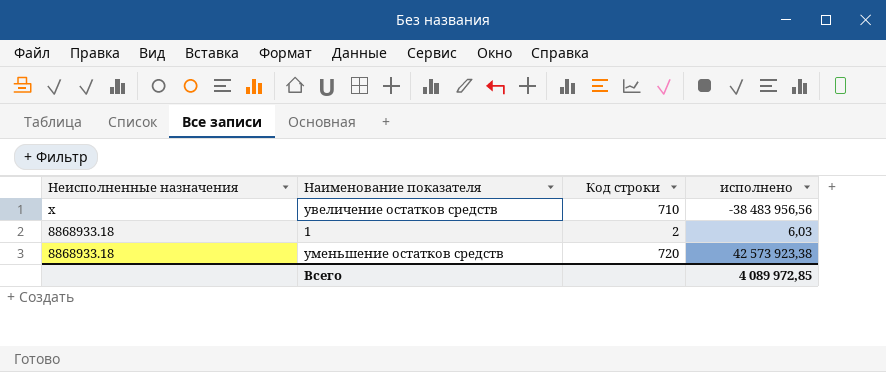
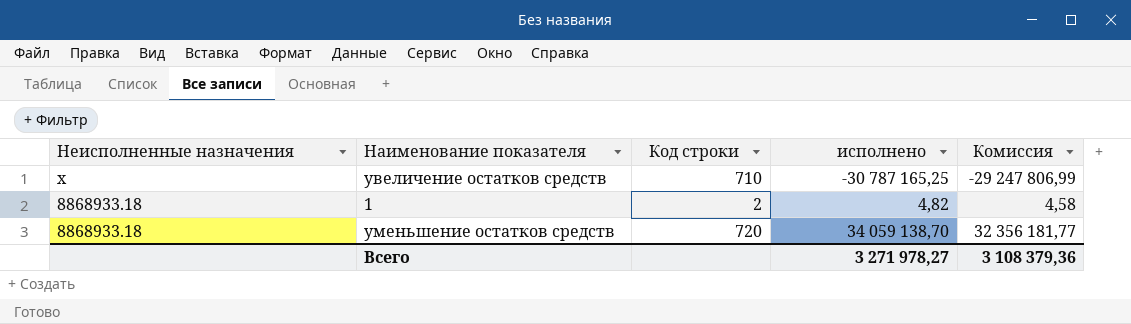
column Комиссия | formula: none -> [исполнено] * 0,95
увеличение остатков средств | исполнено: -38 483 956,56 -> -30 787 165,25
1 | исполнено: 6,03 -> 4,82
уменьшение остатков средств | исполнено: 42 573 923,38 -> 34 059 138,70
Всего | исполнено: 4 089 972,85 -> 3 271 978,27

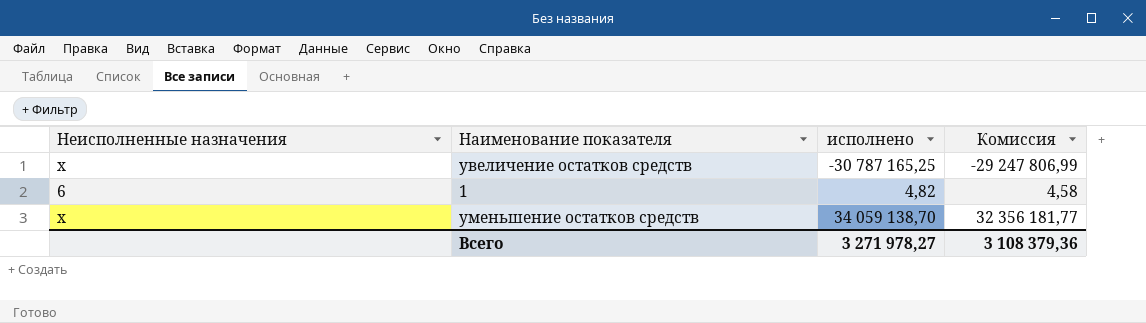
column Код строки | position: 3 -> none
1 | Неисполненные назначения: 8868933.18 -> 6
уменьшение остатков средств | Неисполненные назначения: 8868933.18 -> x

